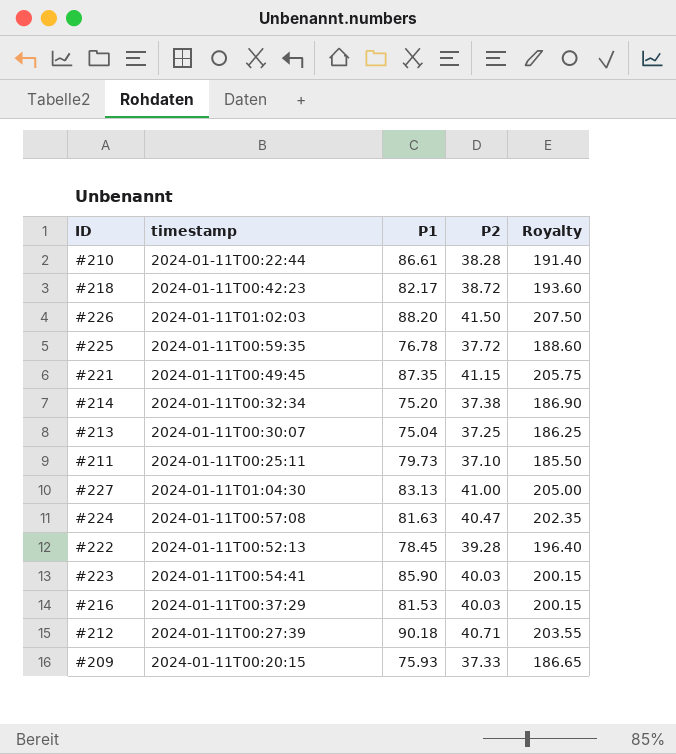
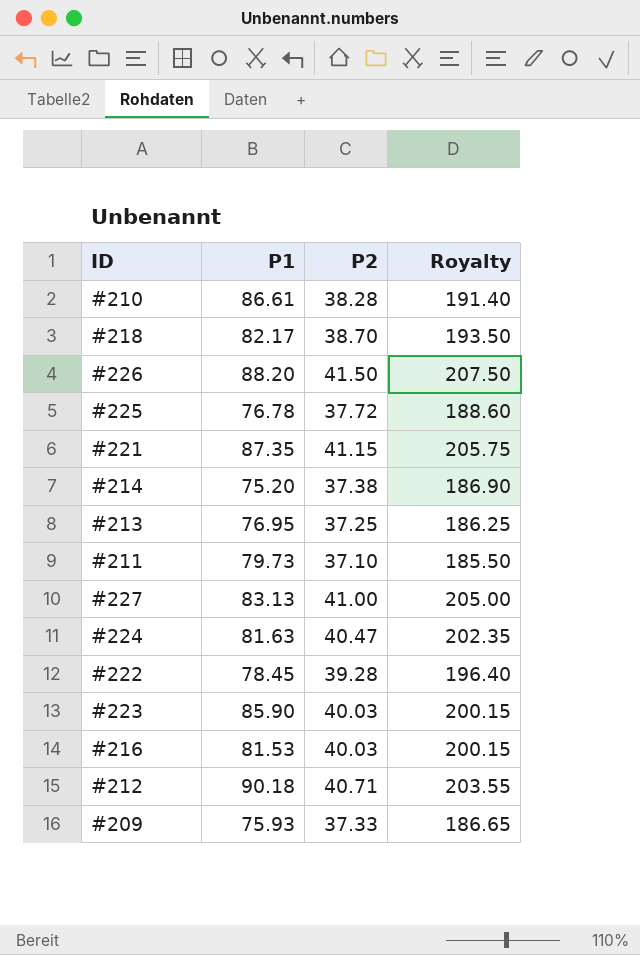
column timestamp | position: 2 -> none
#218 | P2: 38.72 -> 38.70
#218 | Royalty: 193.60 -> 193.50
#213 | P1: 75.04 -> 76.95

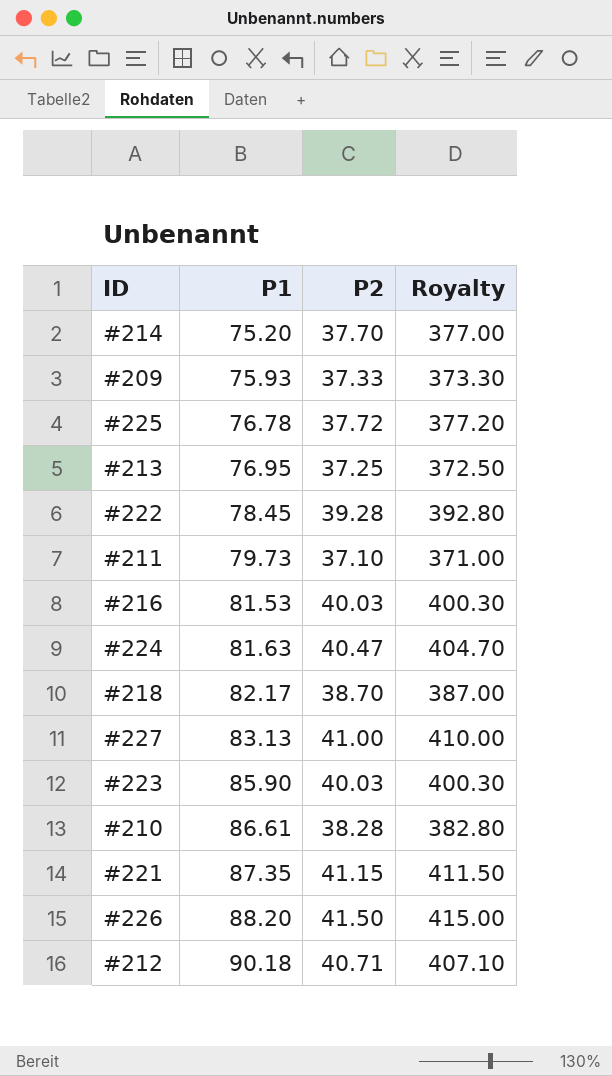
row order: none -> P1 ascending
column Royalty | formula: [P2] * 5 -> [P2] * 10
#214 | P2: 37.38 -> 37.70

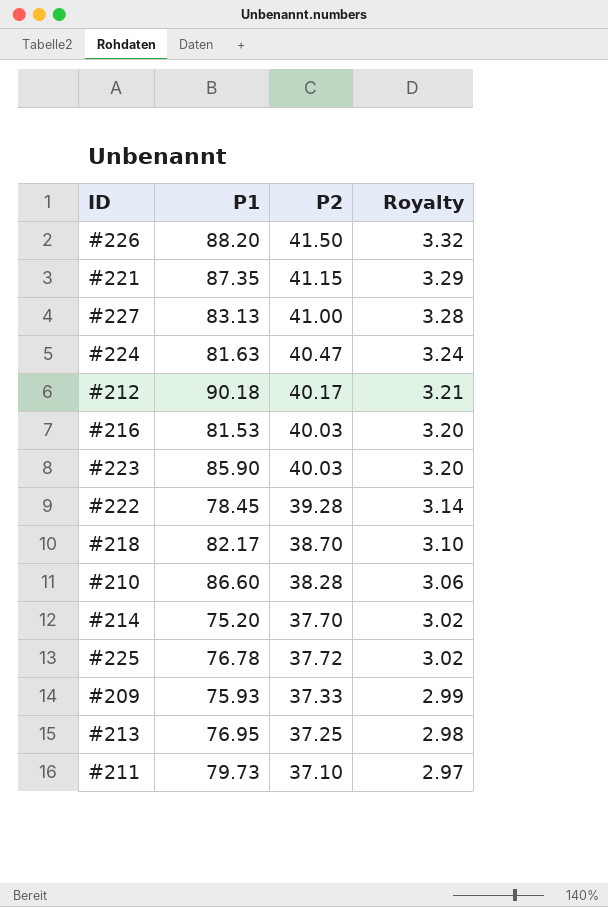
row order: P1 ascending -> Royalty descending
column Royalty | formula: [P2] * 10 -> [P2] * 0.08
#212 | P2: 40.71 -> 40.17
#210 | P1: 86.61 -> 86.60

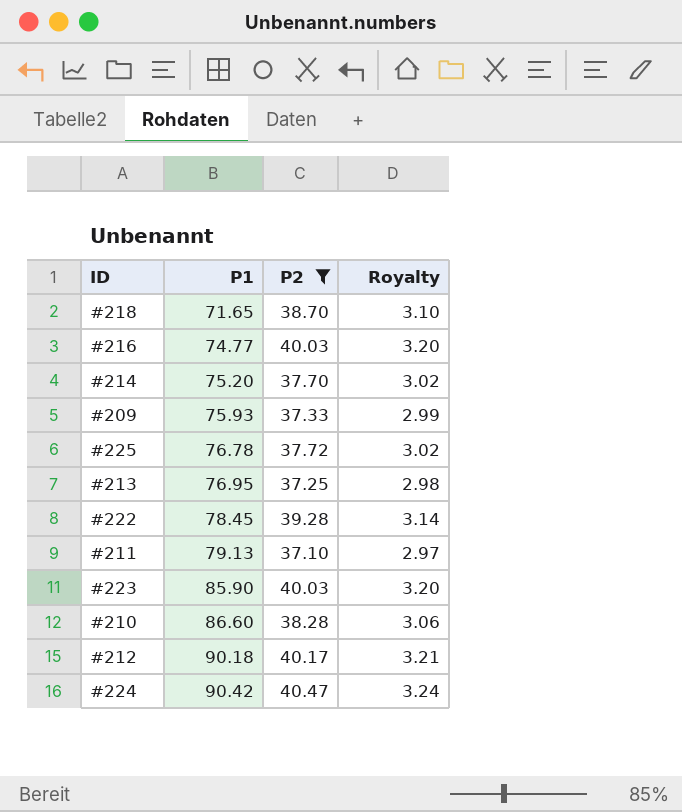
filter: none -> P2 <= 40.47
row order: Royalty descending -> P1 ascending
#218 | P1: 82.17 -> 71.65
#216 | P1: 81.53 -> 74.77
#211 | P1: 79.73 -> 79.13
#224 | P1: 81.63 -> 90.42

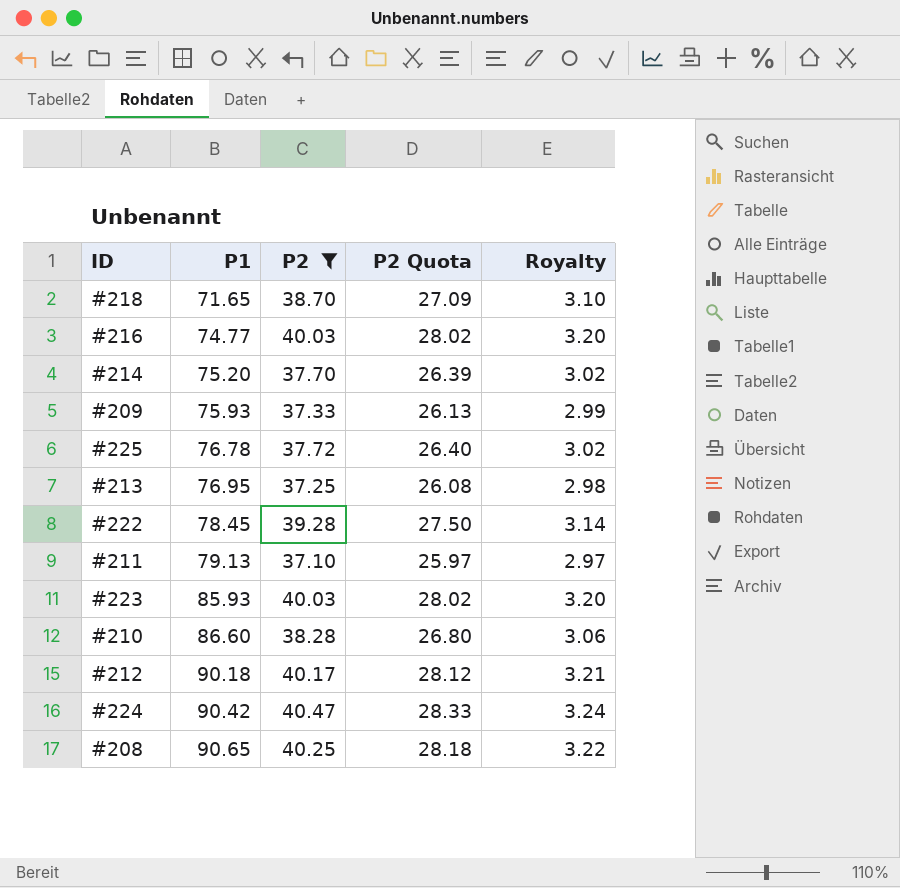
column P2 Quota | formula: none -> [P2] * 0.7
#223 | P1: 85.90 -> 85.93
row #208: none -> 90.65 | 40.25 | 28.18 | 3.22

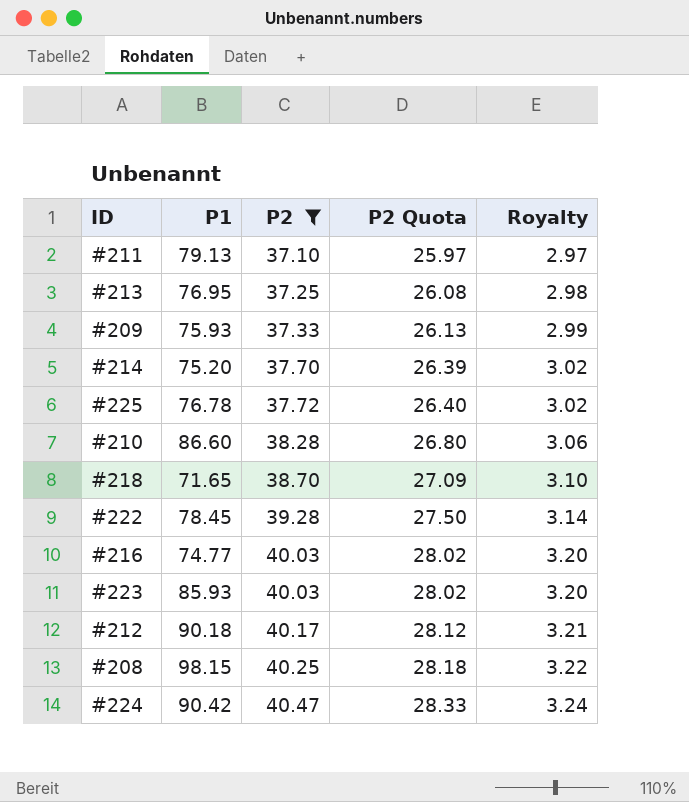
row order: P1 ascending -> P2 ascending
#208 | P1: 90.65 -> 98.15

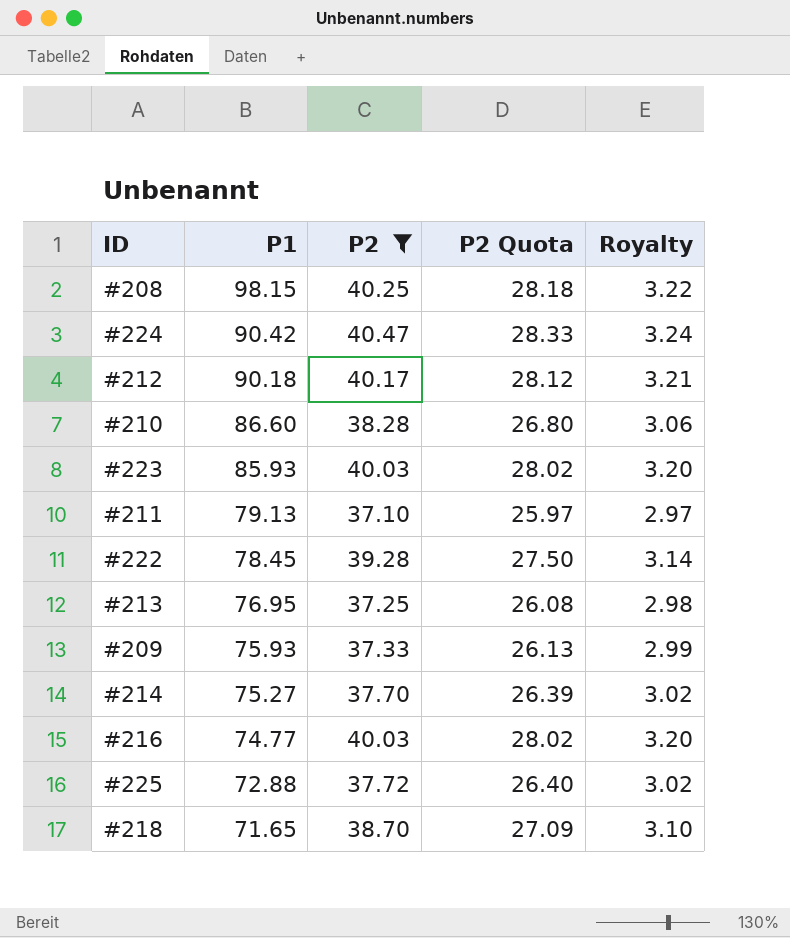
row order: P2 ascending -> P1 descending
#214 | P1: 75.20 -> 75.27
#225 | P1: 76.78 -> 72.88

